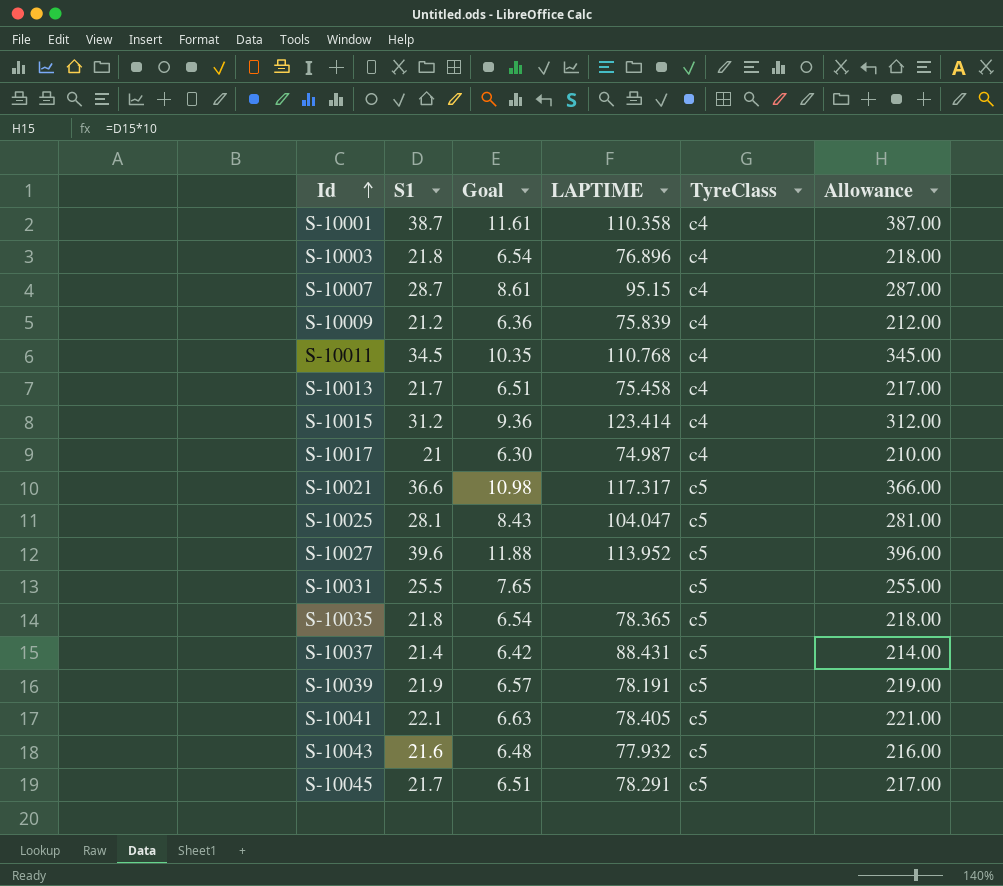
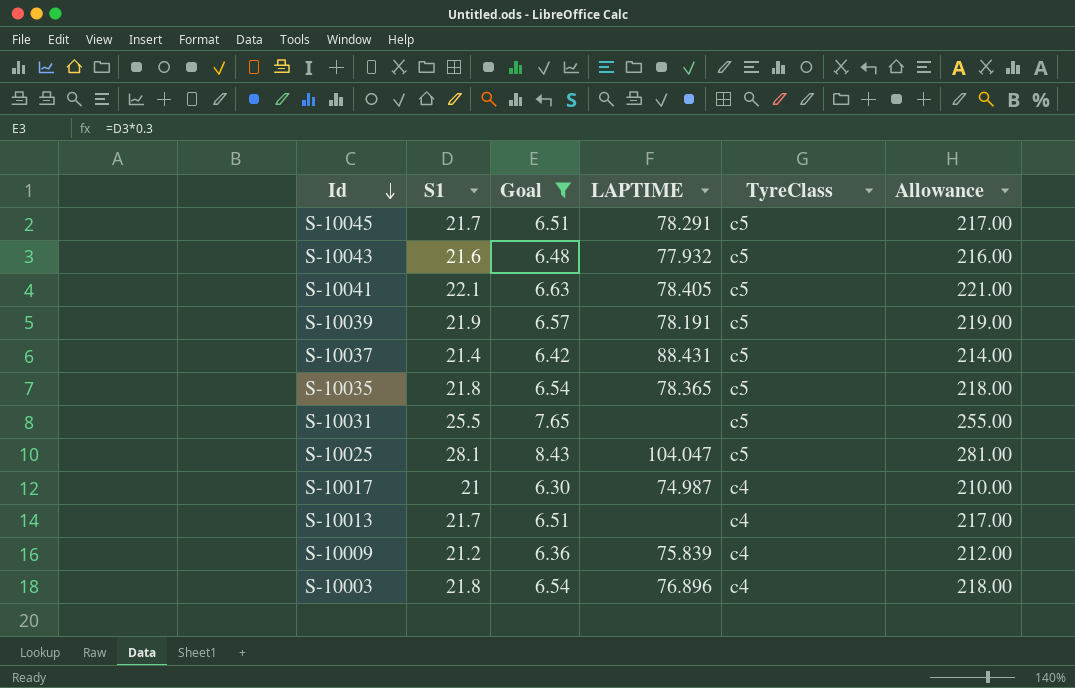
filter: none -> Goal <= 8.43
row order: Id ascending -> Id descending
S-10013 | LAPTIME: 75.458 -> none

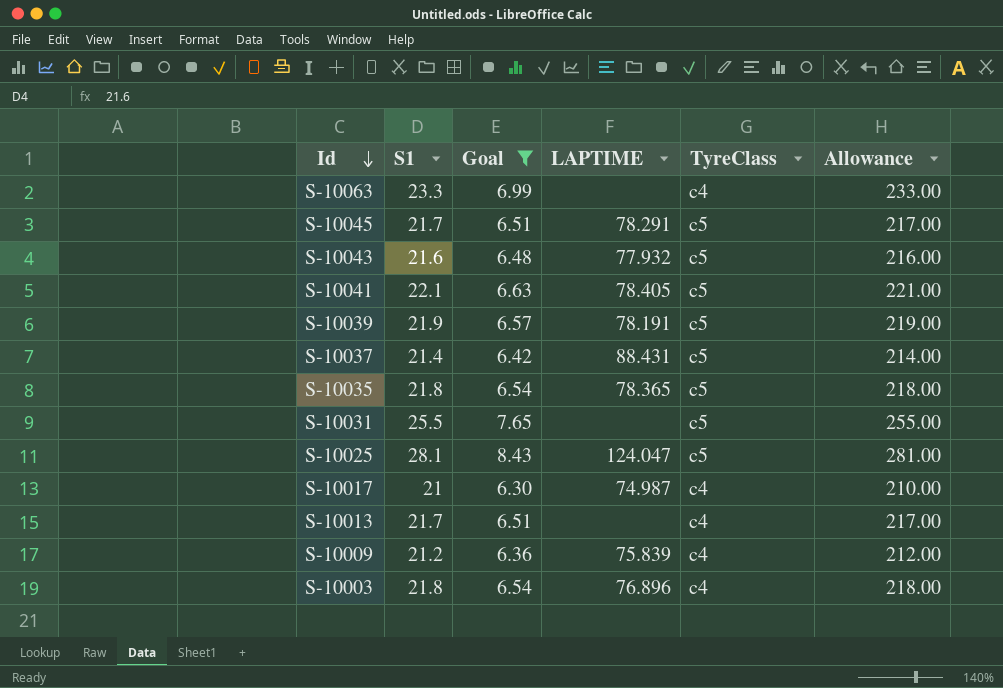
row S-10063: none -> 23.3 | 6.99 | none | c4 | 233.00
S-10025 | LAPTIME: 104.047 -> 124.047

